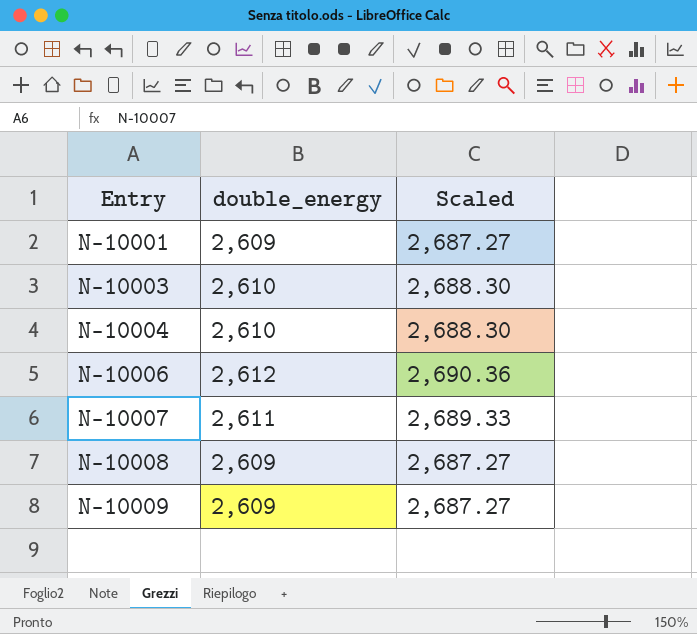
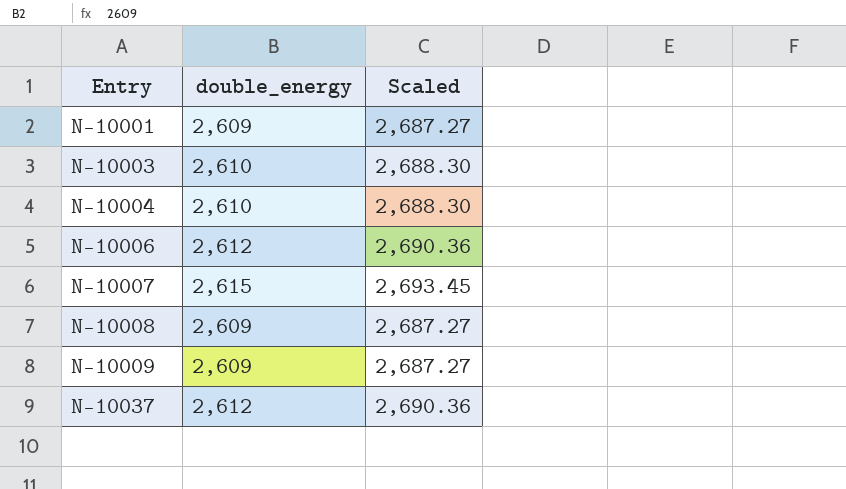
N-10007 | double_energy: 2,611 -> 2,615
N-10007 | Scaled: 2,689.33 -> 2,693.45
row N-10037: none -> 2,612 | 2,690.36

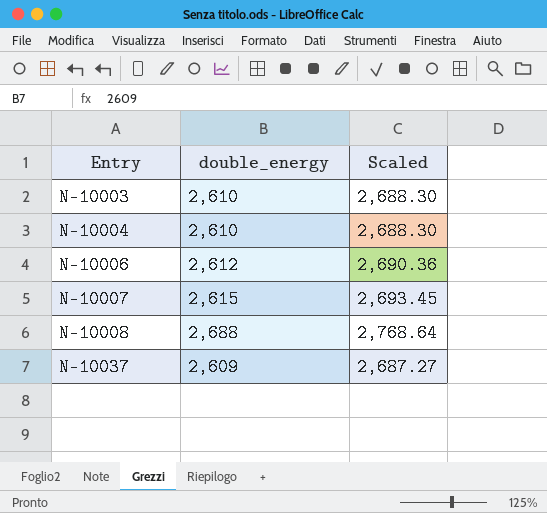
row N-10001: 2,609 | 2,687.27 -> none
row N-10009: 2,609 | 2,687.27 -> none
N-10008 | double_energy: 2,609 -> 2,688
N-10008 | Scaled: 2,687.27 -> 2,768.64
N-10037 | double_energy: 2,612 -> 2,609
N-10037 | Scaled: 2,690.36 -> 2,687.27

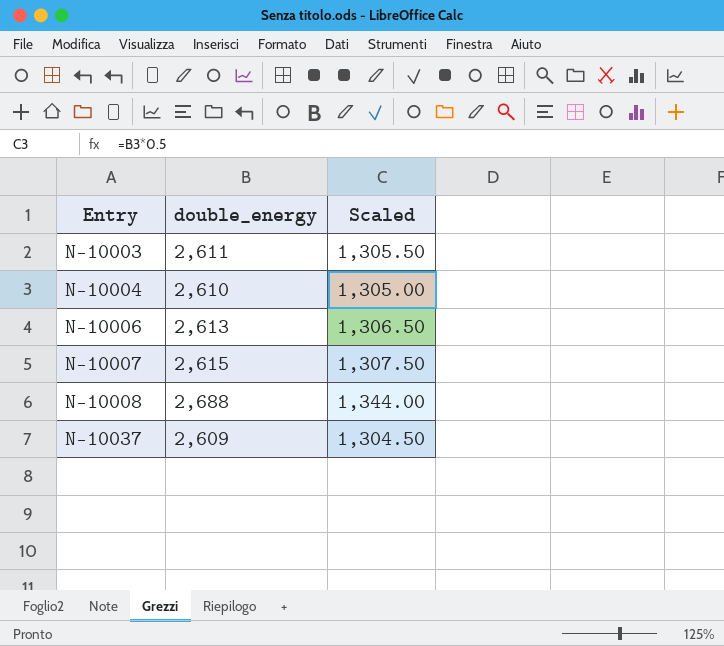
column Scaled | formula: [double_energy] * 1.03 -> [double_energy] * 0.5
N-10003 | double_energy: 2,610 -> 2,611
N-10006 | double_energy: 2,612 -> 2,613

